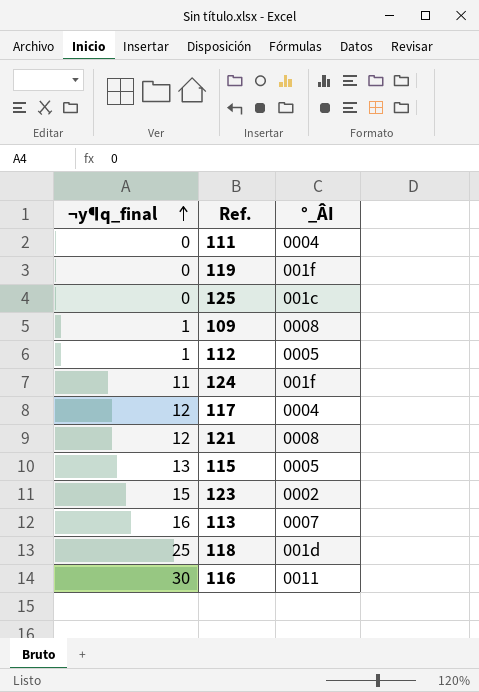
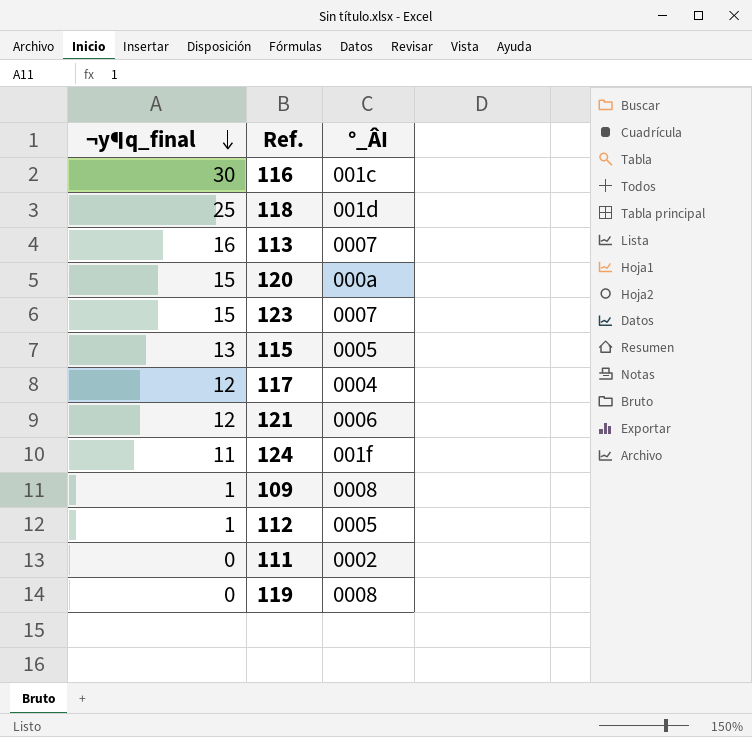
row order: ¬y¶q_final ascending -> ¬y¶q_final descending
row 125: 0 | 001c -> none
116 | °_ÂI: 0011 -> 001c
row 120: none -> 15 | 000a
123 | °_ÂI: 0002 -> 0007
121 | °_ÂI: 0008 -> 0006
111 | °_ÂI: 0004 -> 0002
119 | °_ÂI: 001f -> 0008

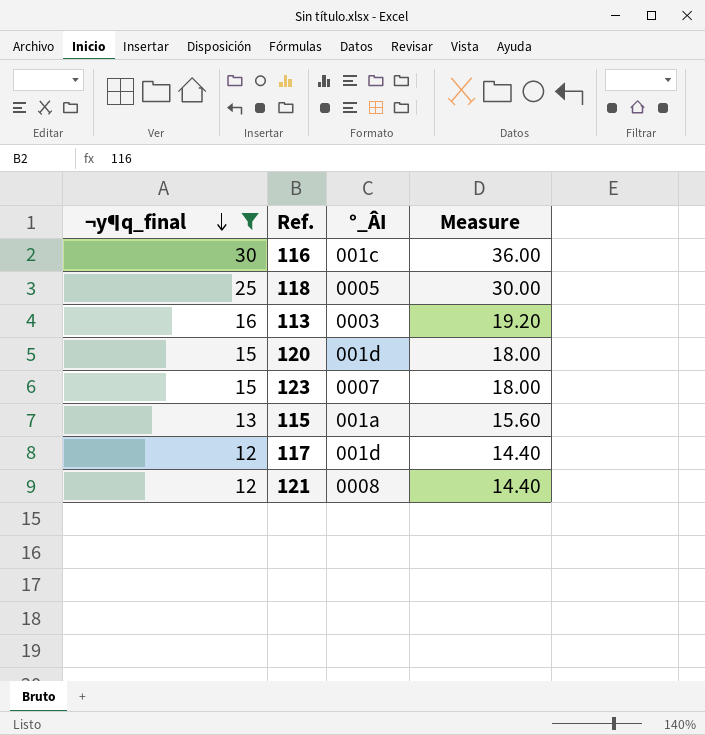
filter: none -> ¬y¶q_final >= 12
column Measure | formula: none -> [¬y¶q_final] * 1.2
118 | °_ÂI: 001d -> 0005
113 | °_ÂI: 0007 -> 0003
120 | °_ÂI: 000a -> 001d
115 | °_ÂI: 0005 -> 001a
117 | °_ÂI: 0004 -> 001d
121 | °_ÂI: 0006 -> 0008

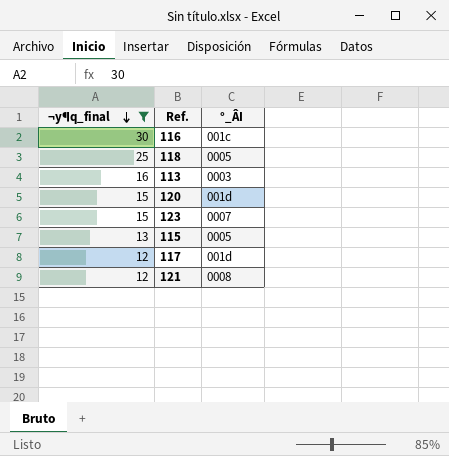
column Measure | formula: [¬y¶q_final] * 1.2 -> none
115 | °_ÂI: 001a -> 0005

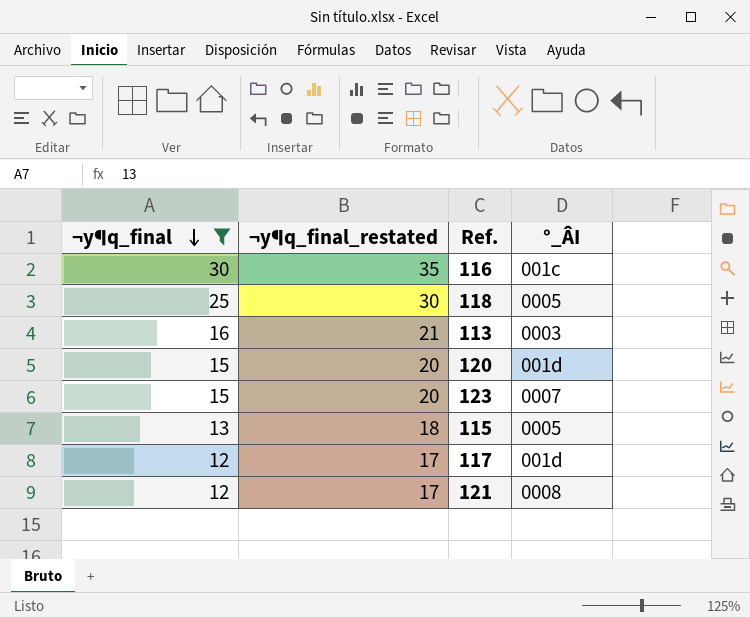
column ¬y¶q_final_restated | formula: none -> [¬y¶q_final] + 5

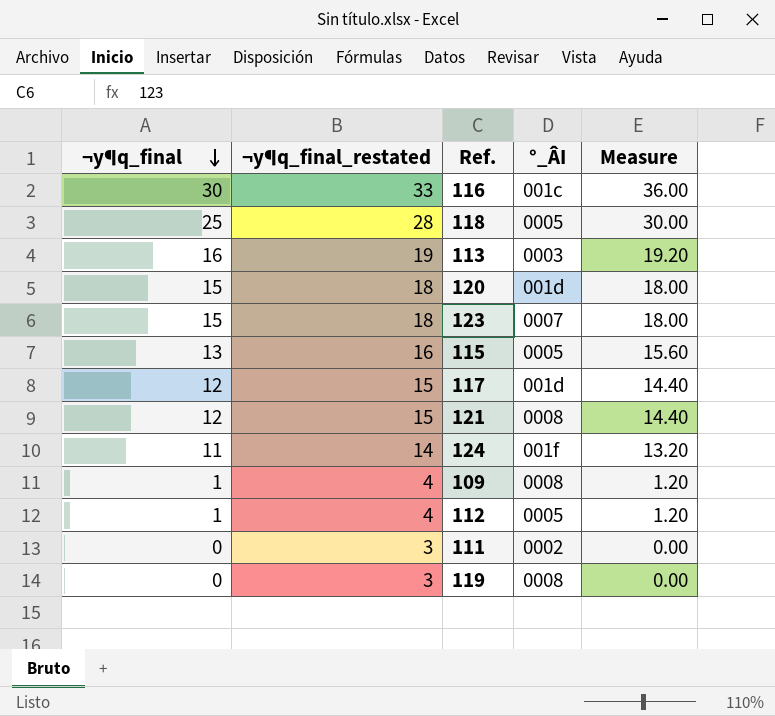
filter: ¬y¶q_final >= 12 -> none
column ¬y¶q_final_restated | formula: [¬y¶q_final] + 5 -> [¬y¶q_final] + 3
column Measure | formula: none -> [¬y¶q_final] * 1.2

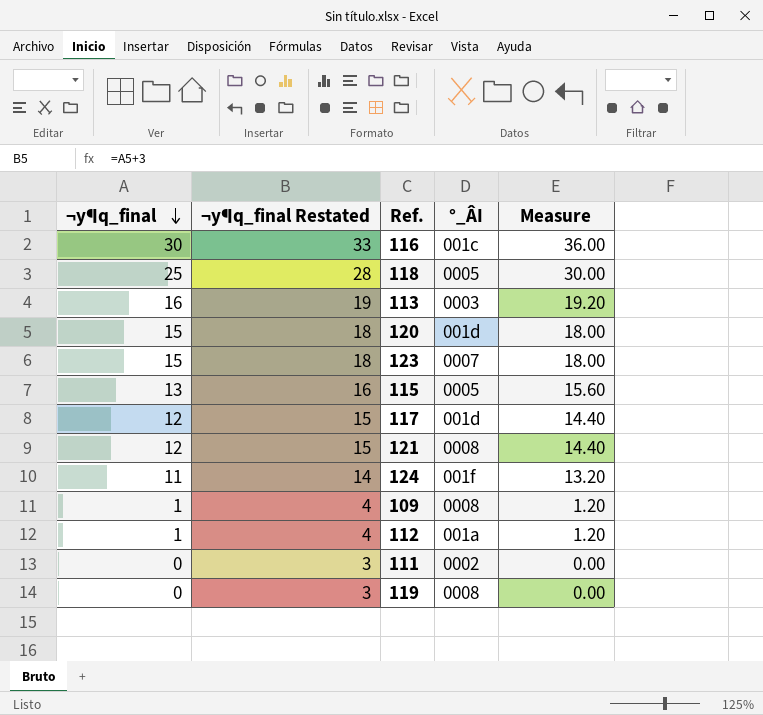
column name: ¬y¶q_final_restated -> ¬y¶q_final Restated
112 | °_ÂI: 0005 -> 001a

